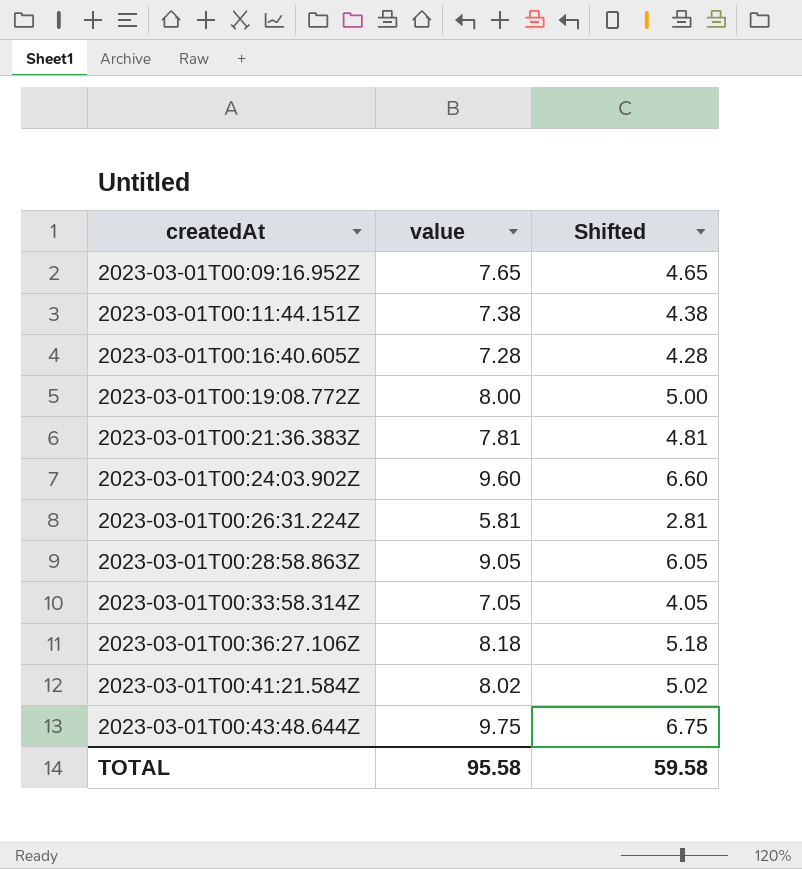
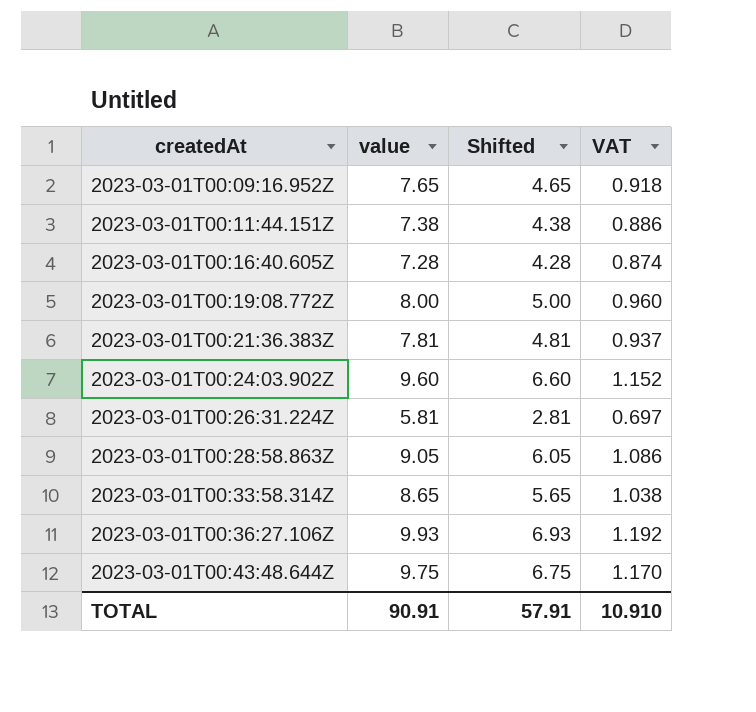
column VAT | formula: none -> [value] * 0.12
row 2023-03-01T00:41:21.584Z: 8.02 | 5.02 -> none
2023-03-01T00:33:58.314Z | value: 7.05 -> 8.65
2023-03-01T00:33:58.314Z | Shifted: 4.05 -> 5.65
2023-03-01T00:36:27.106Z | value: 8.18 -> 9.93
2023-03-01T00:36:27.106Z | Shifted: 5.18 -> 6.93
TOTAL | value: 95.58 -> 90.91
TOTAL | Shifted: 59.58 -> 57.91

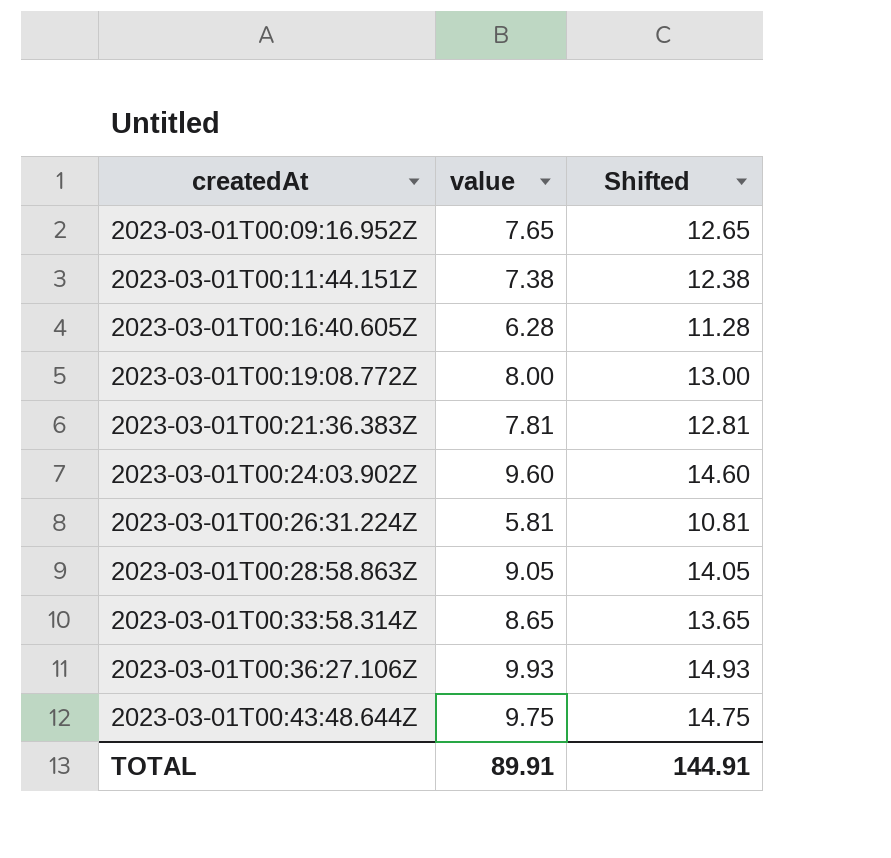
column VAT | formula: [value] * 0.12 -> none
column Shifted | formula: [value] - 3 -> [value] + 5
2023-03-01T00:16:40.605Z | value: 7.28 -> 6.28
TOTAL | value: 90.91 -> 89.91
TOTAL | Shifted: 57.91 -> 144.91

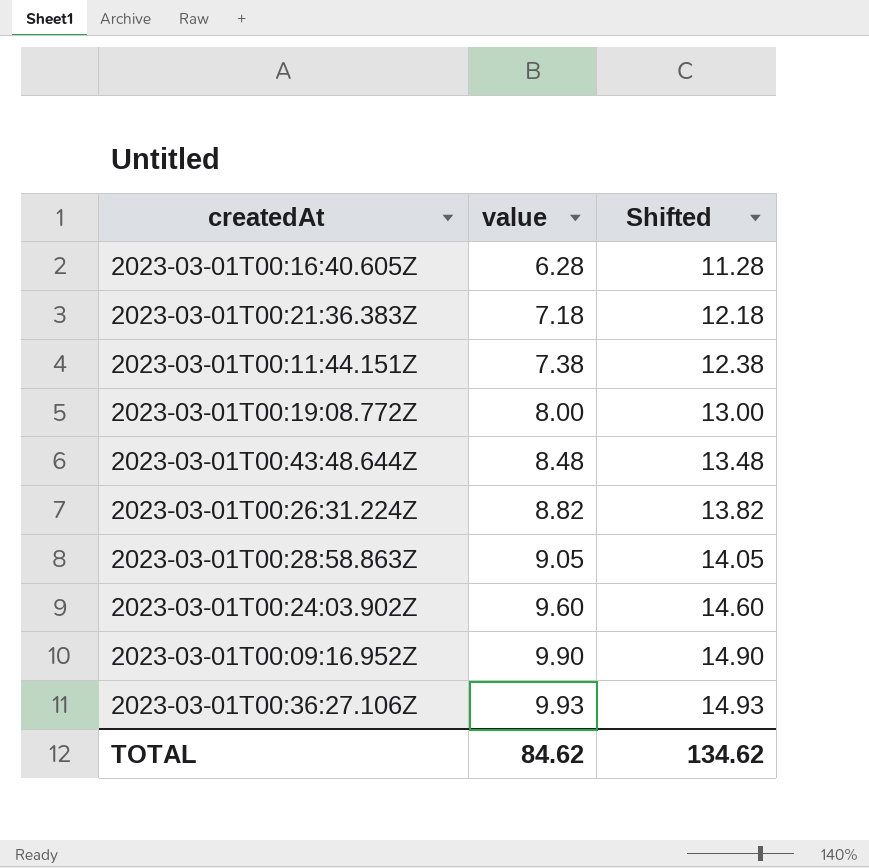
row order: createdAt ascending -> value ascending
row 2023-03-01T00:33:58.314Z: 8.65 | 13.65 -> none
2023-03-01T00:21:36.383Z | value: 7.81 -> 7.18
2023-03-01T00:21:36.383Z | Shifted: 12.81 -> 12.18
2023-03-01T00:43:48.644Z | value: 9.75 -> 8.48
2023-03-01T00:43:48.644Z | Shifted: 14.75 -> 13.48
2023-03-01T00:26:31.224Z | value: 5.81 -> 8.82
2023-03-01T00:26:31.224Z | Shifted: 10.81 -> 13.82
2023-03-01T00:09:16.952Z | value: 7.65 -> 9.90
2023-03-01T00:09:16.952Z | Shifted: 12.65 -> 14.90
TOTAL | value: 89.91 -> 84.62
TOTAL | Shifted: 144.91 -> 134.62

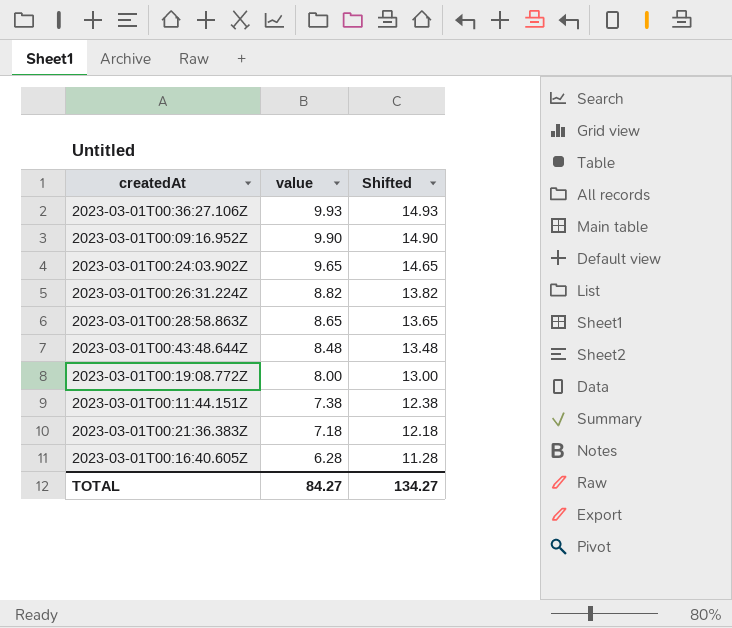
row order: value ascending -> value descending
2023-03-01T00:24:03.902Z | value: 9.60 -> 9.65
2023-03-01T00:24:03.902Z | Shifted: 14.60 -> 14.65
2023-03-01T00:28:58.863Z | value: 9.05 -> 8.65
2023-03-01T00:28:58.863Z | Shifted: 14.05 -> 13.65
TOTAL | value: 84.62 -> 84.27
TOTAL | Shifted: 134.62 -> 134.27

